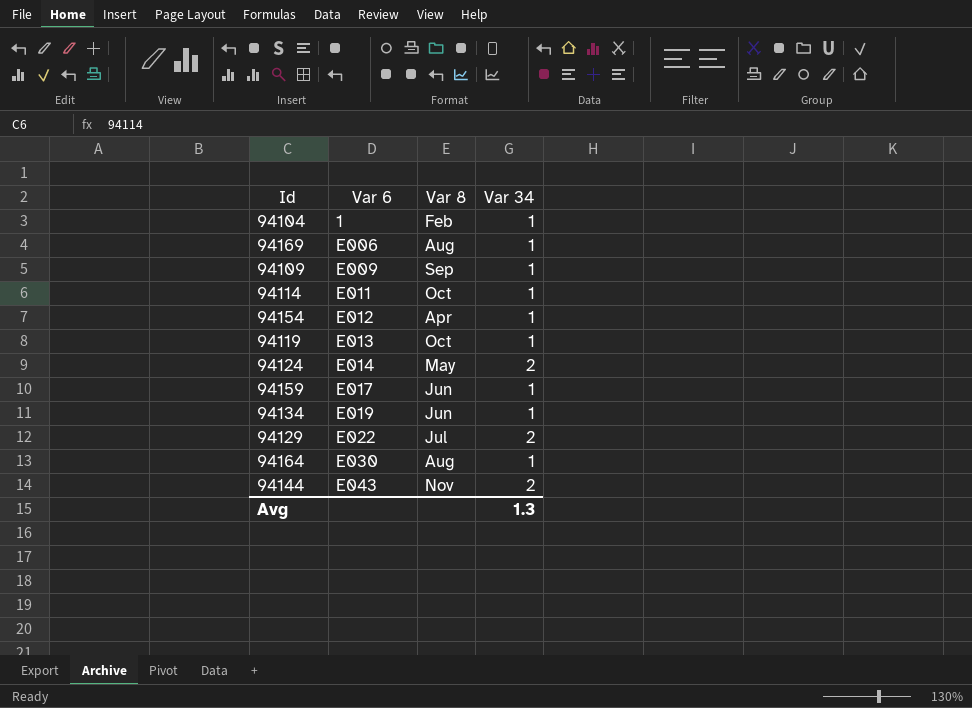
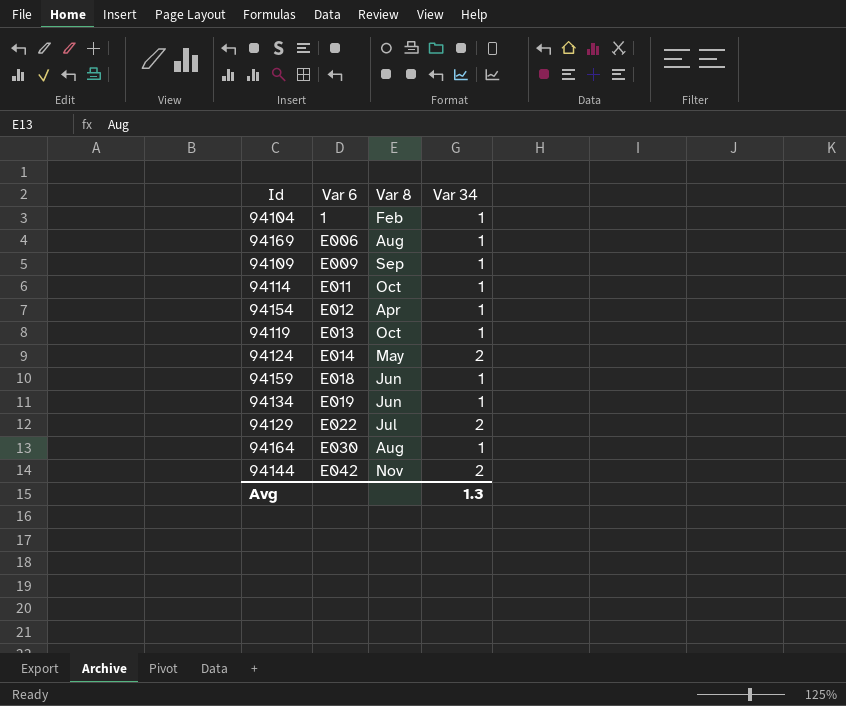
94159 | Var 6: E017 -> E018
94144 | Var 6: E043 -> E042

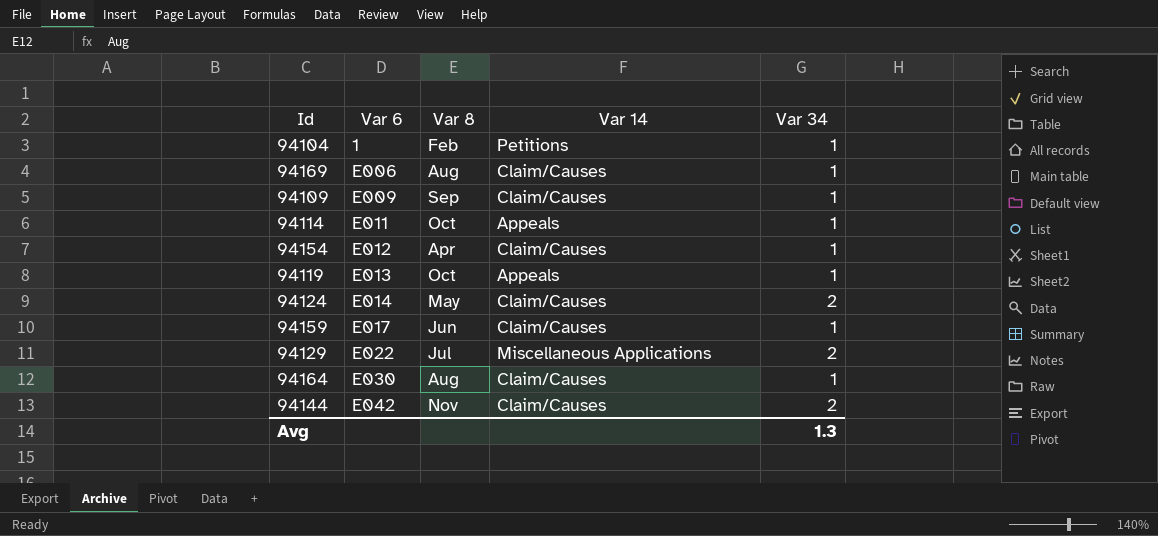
column Var 14 | position: none -> 4
row 94134: E019 | Jun | 1 -> none
94159 | Var 6: E018 -> E017

